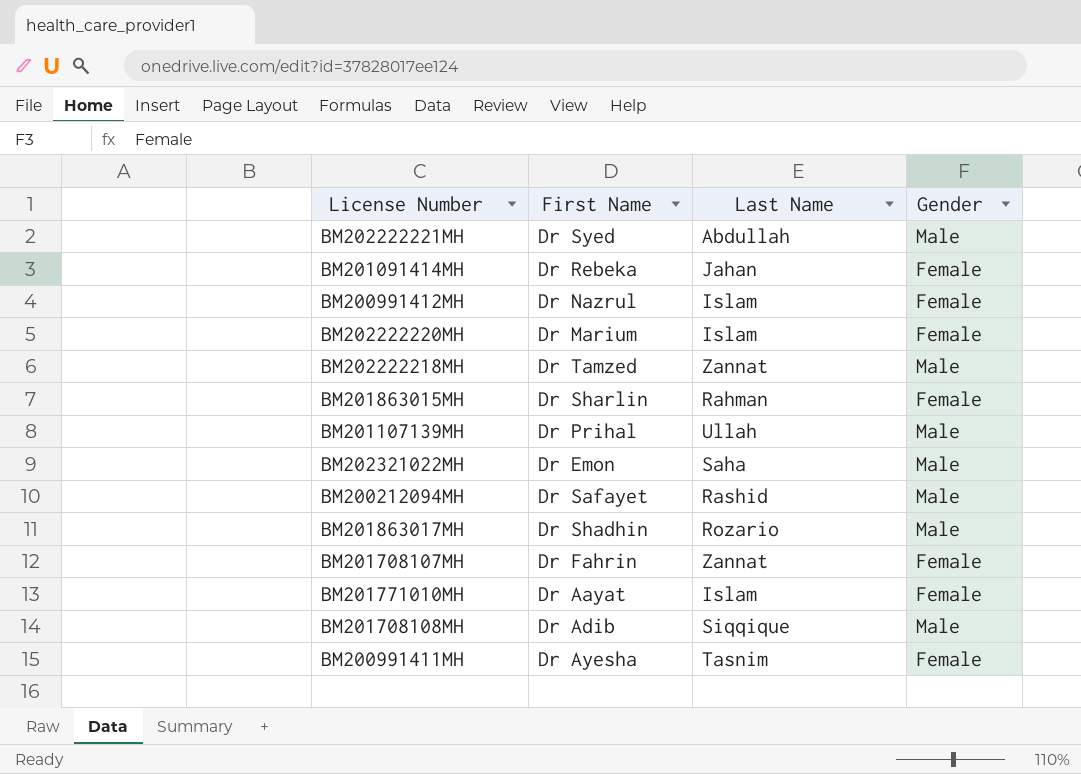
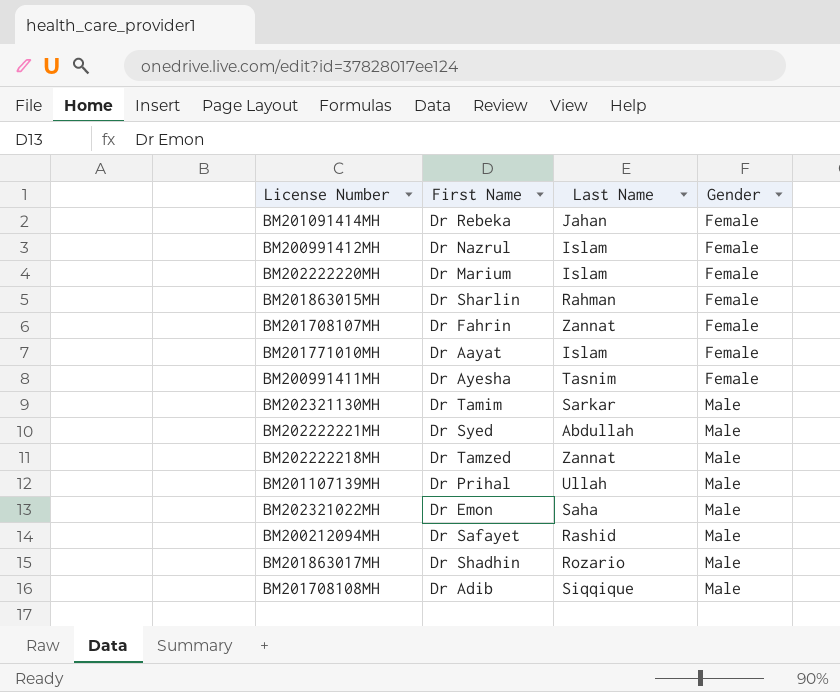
row order: none -> Gender ascending
row BM202321130MH: none -> Dr Tamim | Sarkar | Male

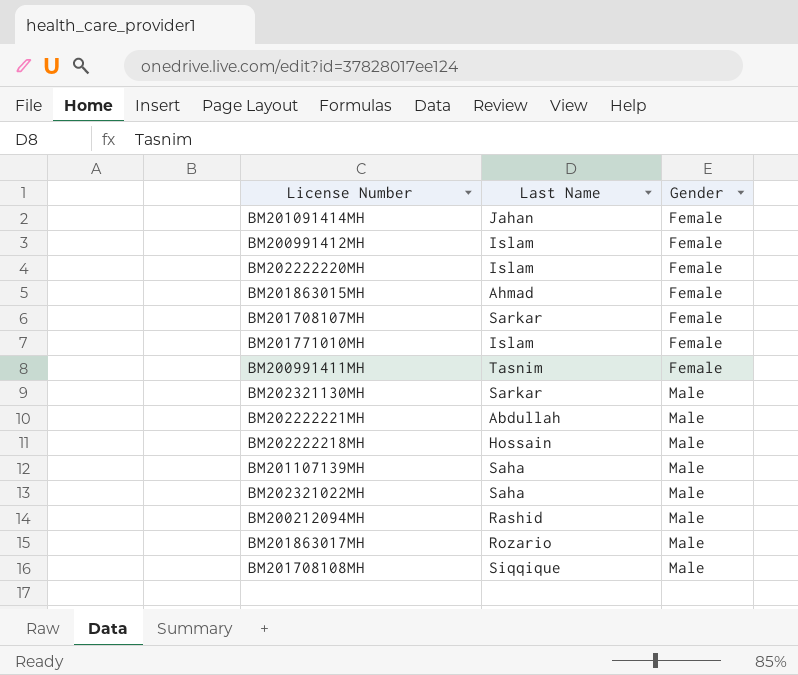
column First Name | position: 2 -> none
BM201863015MH | Last Name: Rahman -> Ahmad
BM201708107MH | Last Name: Zannat -> Sarkar
BM202222218MH | Last Name: Zannat -> Hossain
BM201107139MH | Last Name: Ullah -> Saha

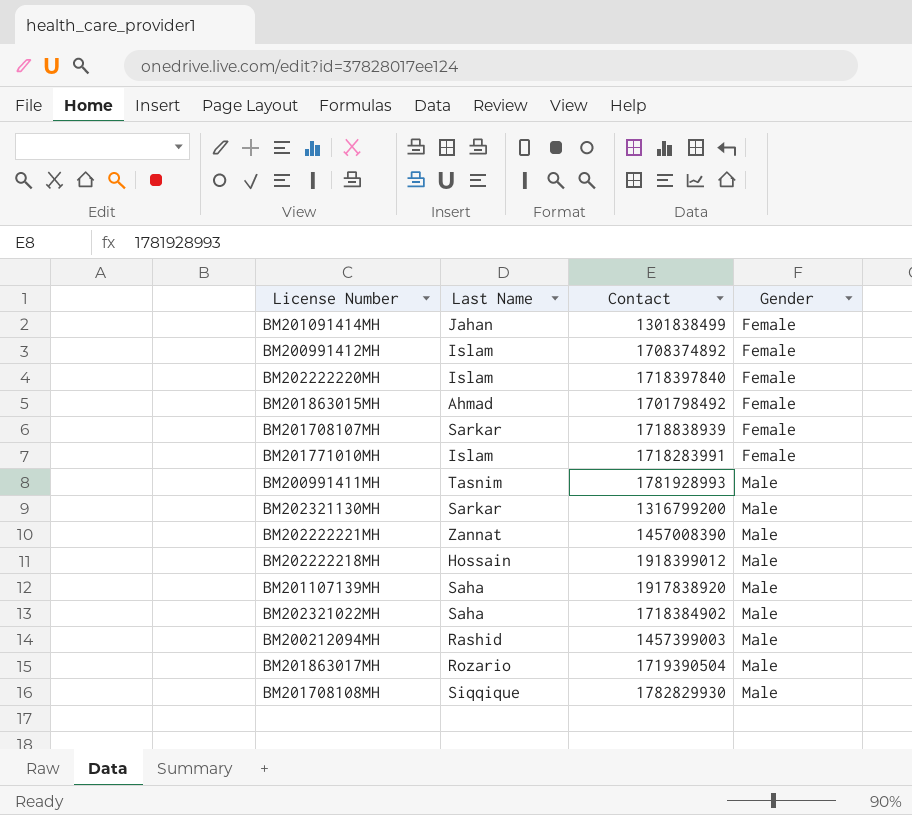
column Contact | position: none -> 3
BM200991411MH | Gender: Female -> Male
BM202222221MH | Last Name: Abdullah -> Zannat

